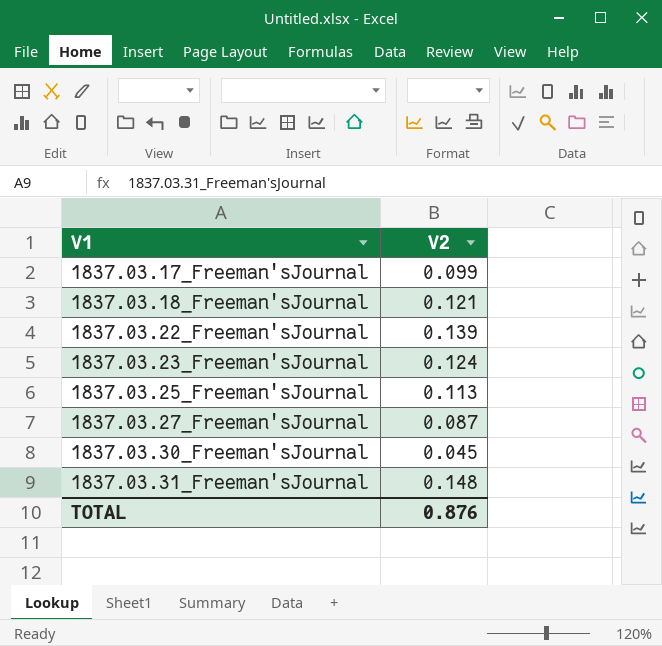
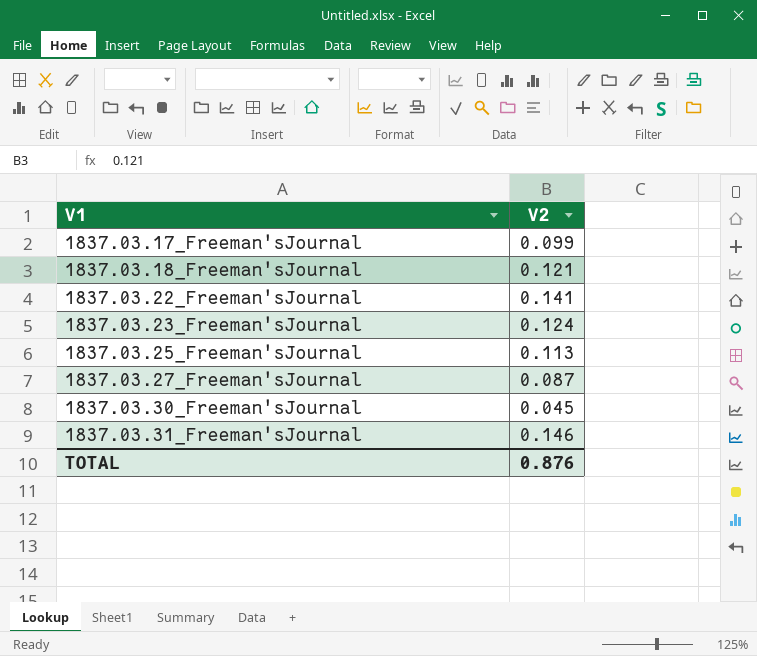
1837.03.22_Freeman'sJournal | V2: 0.139 -> 0.141
1837.03.31_Freeman'sJournal | V2: 0.148 -> 0.146

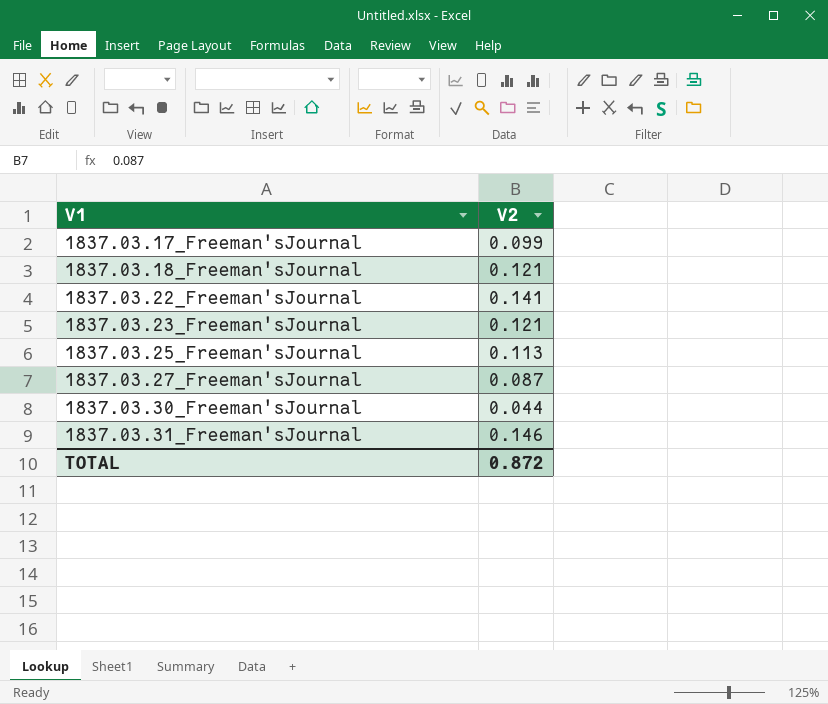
1837.03.23_Freeman'sJournal | V2: 0.124 -> 0.121
1837.03.30_Freeman'sJournal | V2: 0.045 -> 0.044
TOTAL | V2: 0.876 -> 0.872

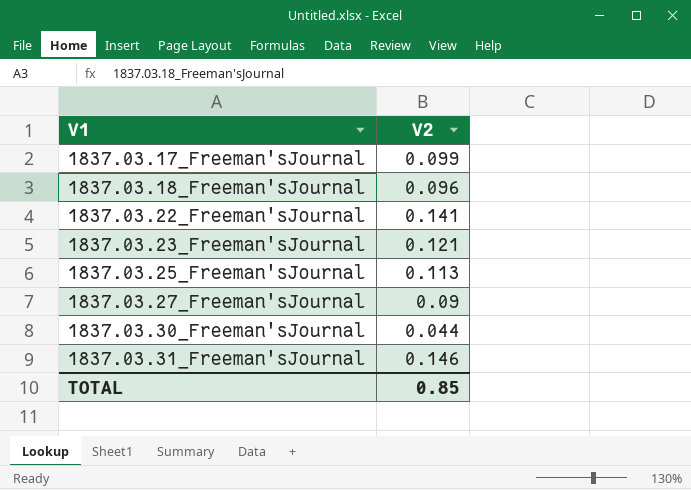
1837.03.18_Freeman'sJournal | V2: 0.121 -> 0.096
1837.03.27_Freeman'sJournal | V2: 0.087 -> 0.09
TOTAL | V2: 0.872 -> 0.85

